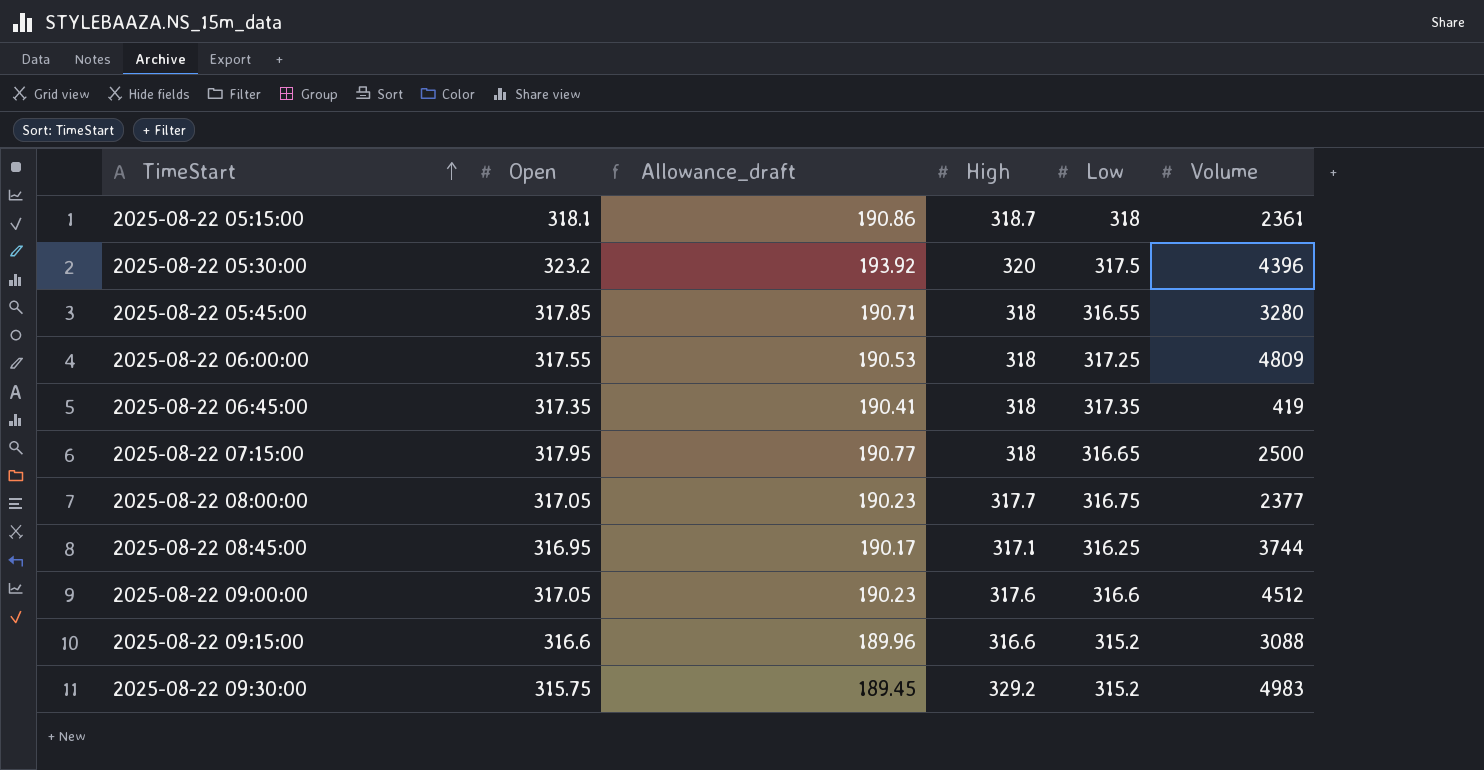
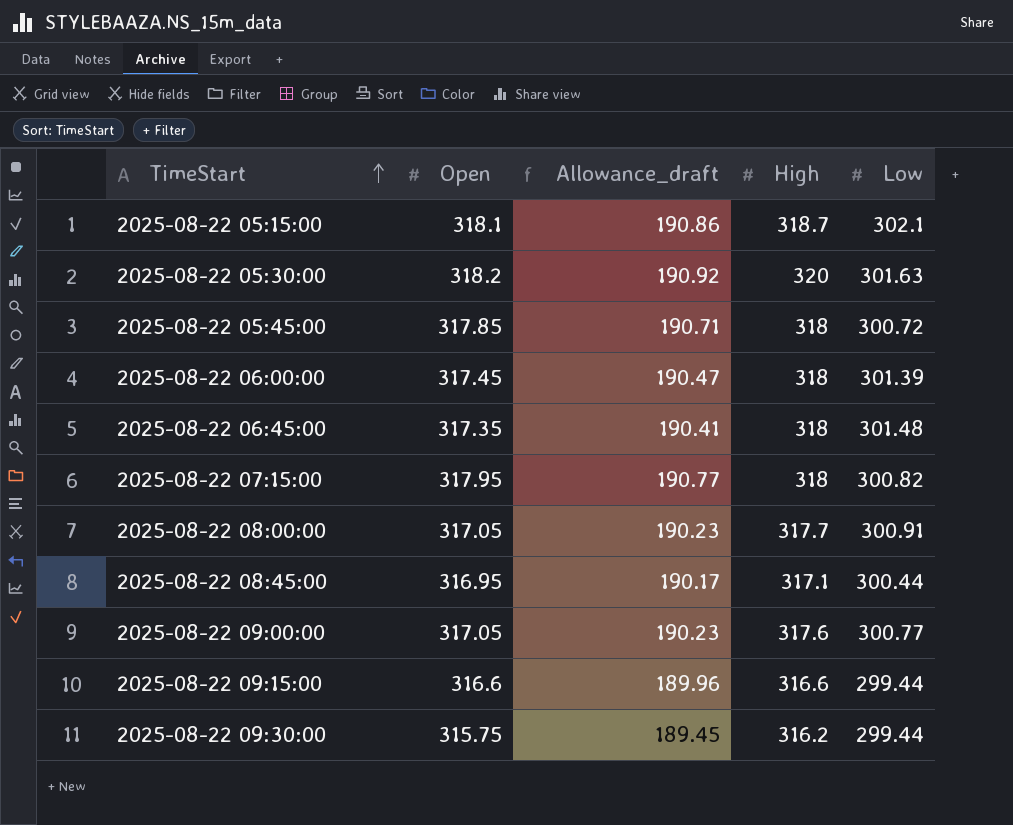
column Volume | position: 6 -> none
2025-08-22 05:15:00 | Low: 318 -> 302.1
2025-08-22 05:30:00 | Open: 323.2 -> 318.2
2025-08-22 05:30:00 | Allowance_draft: 193.92 -> 190.92
2025-08-22 05:30:00 | Low: 317.5 -> 301.63
2025-08-22 05:45:00 | Low: 316.55 -> 300.72
2025-08-22 06:00:00 | Open: 317.55 -> 317.45
2025-08-22 06:00:00 | Allowance_draft: 190.53 -> 190.47
2025-08-22 06:00:00 | Low: 317.25 -> 301.39
2025-08-22 06:45:00 | Low: 317.35 -> 301.48
2025-08-22 07:15:00 | Low: 316.65 -> 300.82
2025-08-22 08:00:00 | Low: 316.75 -> 300.91
2025-08-22 08:45:00 | Low: 316.25 -> 300.44
2025-08-22 09:00:00 | Low: 316.6 -> 300.77
2025-08-22 09:15:00 | Low: 315.2 -> 299.44
2025-08-22 09:30:00 | High: 329.2 -> 316.2
2025-08-22 09:30:00 | Low: 315.2 -> 299.44

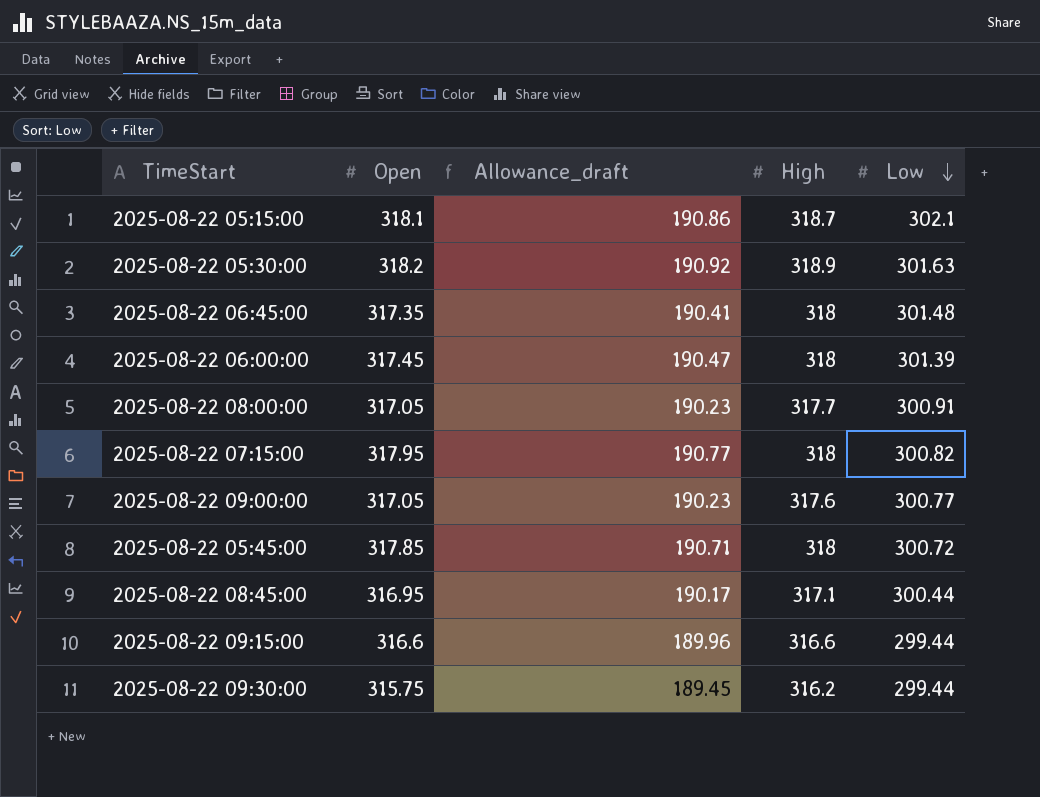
row order: TimeStart ascending -> Low descending
2025-08-22 05:30:00 | High: 320 -> 318.9

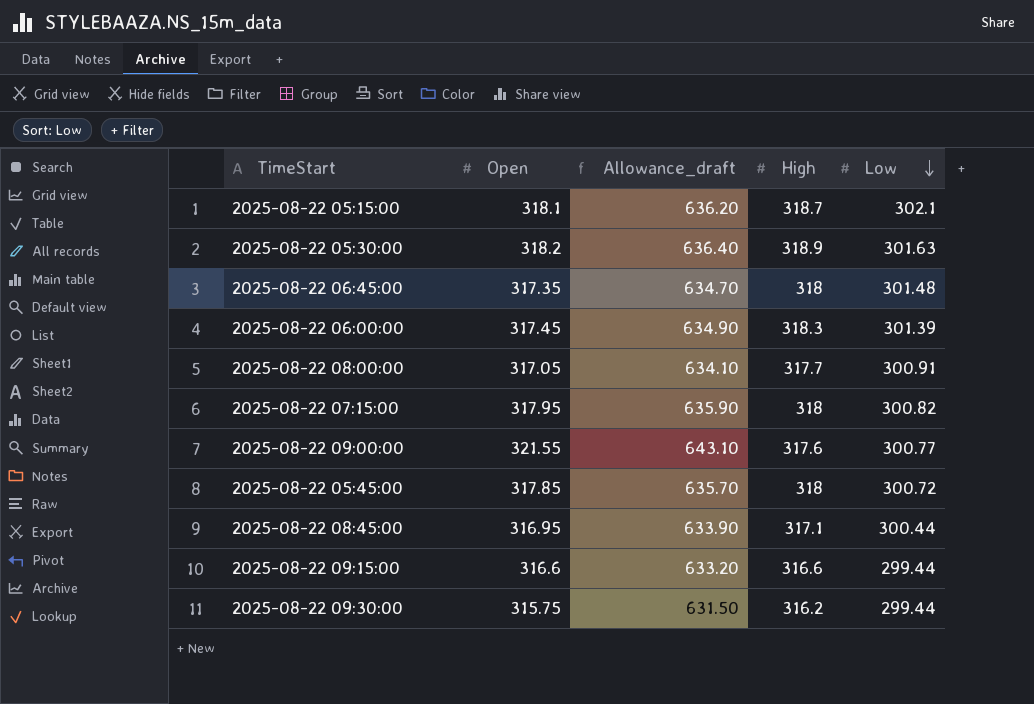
column Allowance_draft | formula: [Open] * 0.6 -> [Open] * 2
2025-08-22 06:00:00 | High: 318 -> 318.3
2025-08-22 09:00:00 | Open: 317.05 -> 321.55

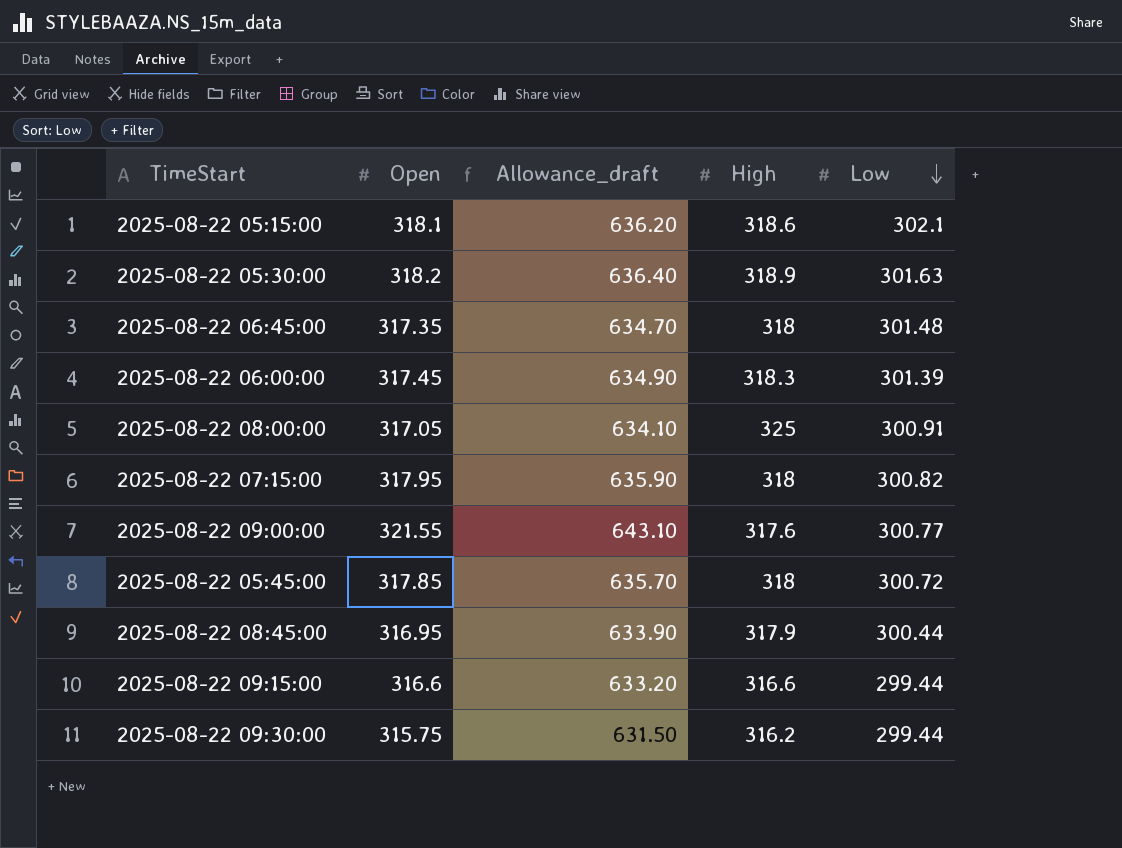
2025-08-22 05:15:00 | High: 318.7 -> 318.6
2025-08-22 08:00:00 | High: 317.7 -> 325
2025-08-22 08:45:00 | High: 317.1 -> 317.9

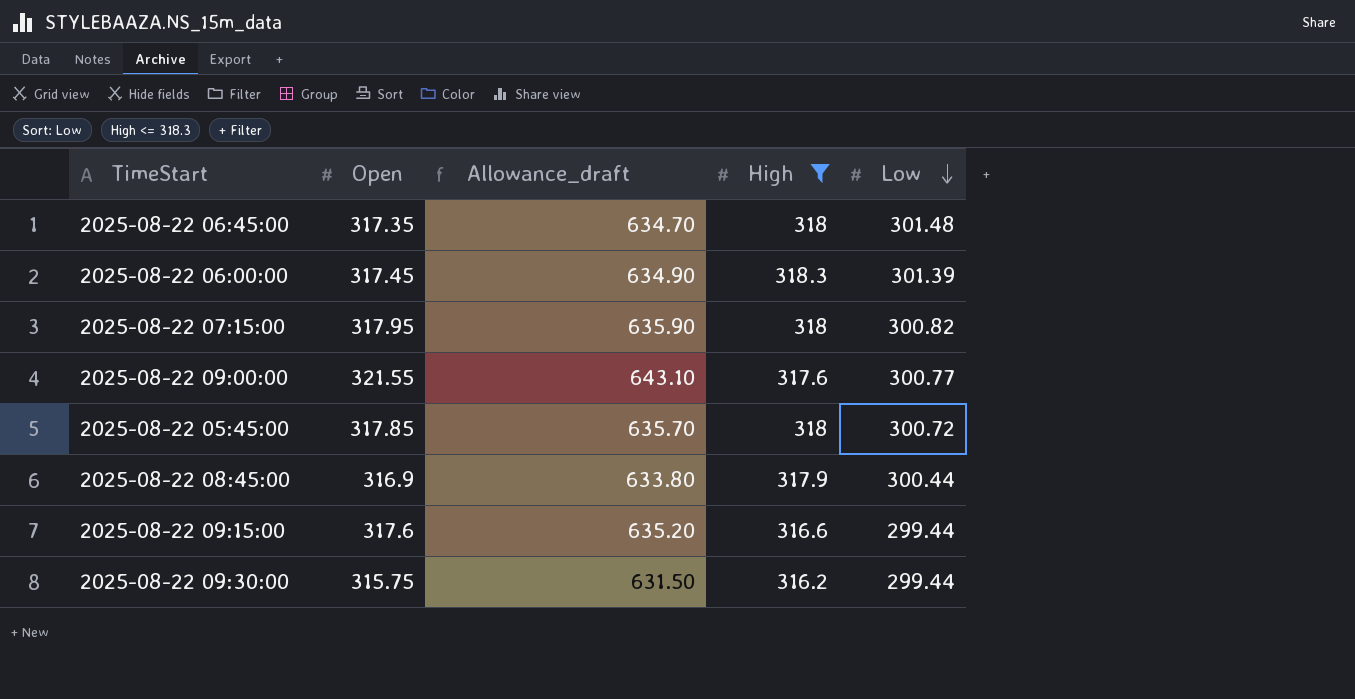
filter: none -> High <= 318.3
2025-08-22 08:45:00 | Open: 316.95 -> 316.9
2025-08-22 08:45:00 | Allowance_draft: 633.90 -> 633.80
2025-08-22 09:15:00 | Open: 316.6 -> 317.6
2025-08-22 09:15:00 | Allowance_draft: 633.20 -> 635.20

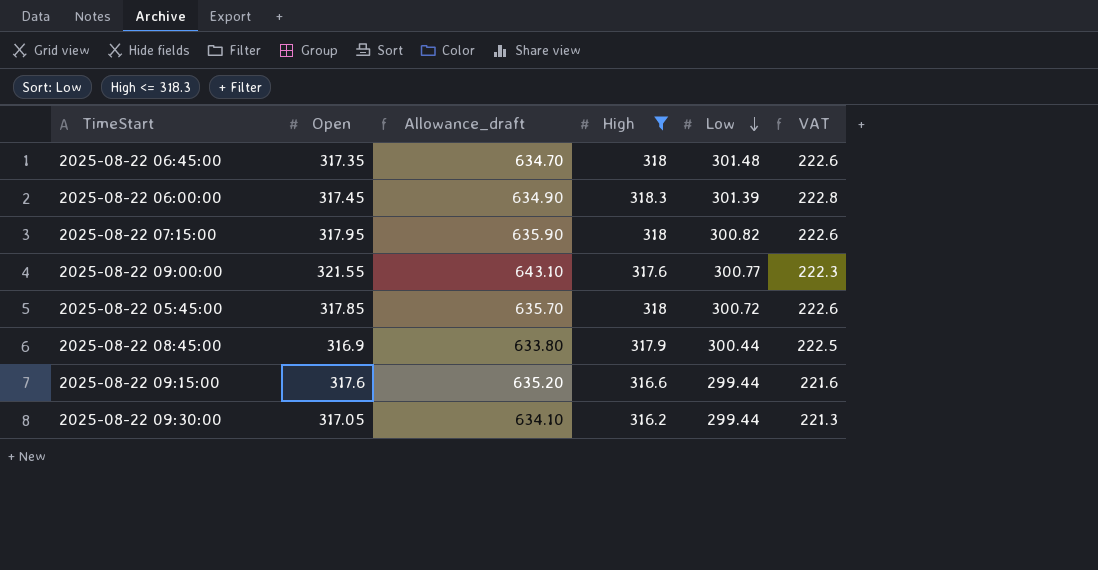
column VAT | formula: none -> [High] * 0.7
2025-08-22 09:30:00 | Open: 315.75 -> 317.05
2025-08-22 09:30:00 | Allowance_draft: 631.50 -> 634.10

